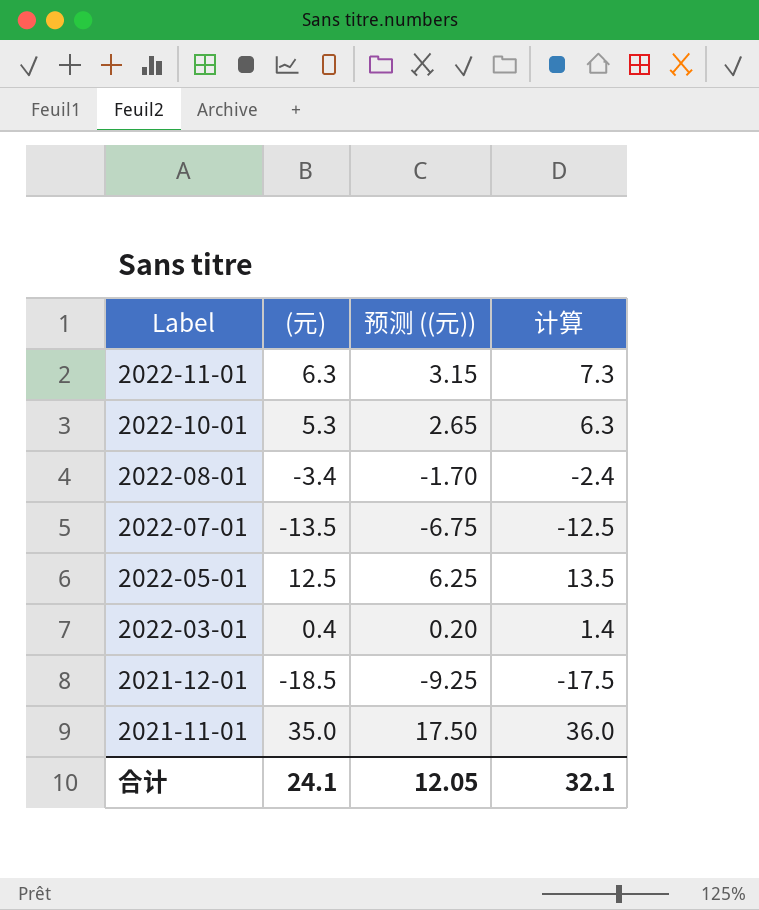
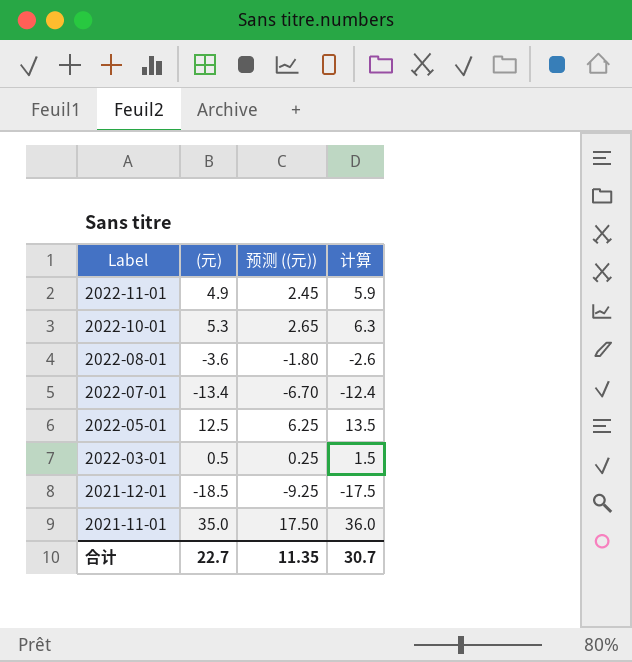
2022-11-01 | (元): 6.3 -> 4.9
2022-11-01 | 预测 ((元)): 3.15 -> 2.45
2022-11-01 | 计算: 7.3 -> 5.9
2022-08-01 | (元): -3.4 -> -3.6
2022-08-01 | 预测 ((元)): -1.70 -> -1.80
2022-08-01 | 计算: -2.4 -> -2.6
2022-07-01 | (元): -13.5 -> -13.4
2022-07-01 | 预测 ((元)): -6.75 -> -6.70
2022-07-01 | 计算: -12.5 -> -12.4
2022-03-01 | (元): 0.4 -> 0.5
2022-03-01 | 预测 ((元)): 0.20 -> 0.25
2022-03-01 | 计算: 1.4 -> 1.5
合计 | (元): 24.1 -> 22.7
合计 | 预测 ((元)): 12.05 -> 11.35
合计 | 计算: 32.1 -> 30.7

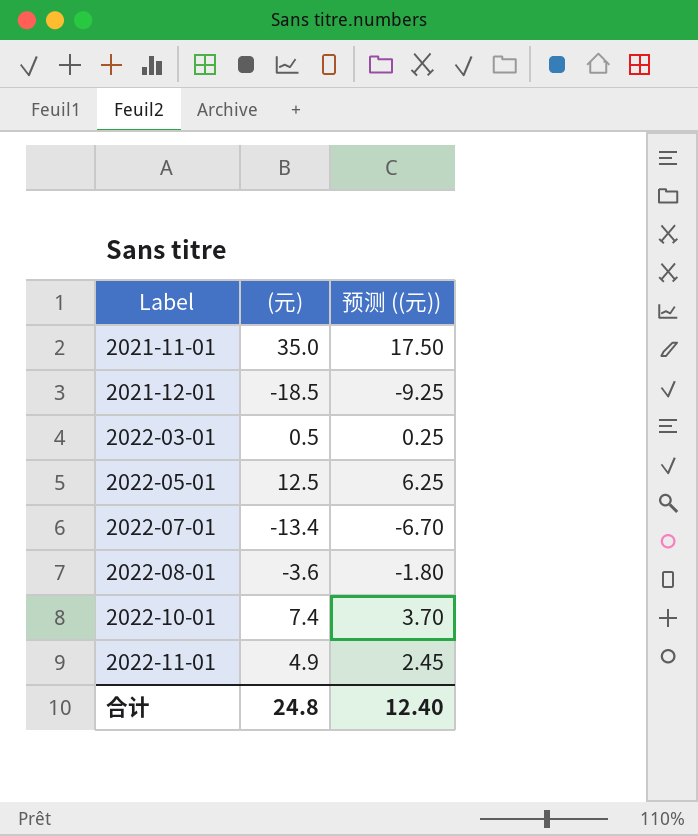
row order: Label descending -> Label ascending
column 计算 | formula: [(元)] + 1 -> none
2022-10-01 | (元): 5.3 -> 7.4
2022-10-01 | 预测 ((元)): 2.65 -> 3.70
合计 | (元): 22.7 -> 24.8
合计 | 预测 ((元)): 11.35 -> 12.40

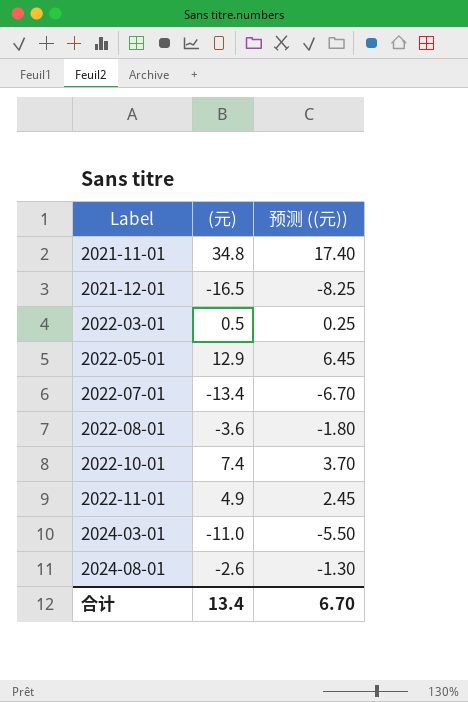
2021-11-01 | (元): 35.0 -> 34.8
2021-11-01 | 预测 ((元)): 17.50 -> 17.40
2021-12-01 | (元): -18.5 -> -16.5
2021-12-01 | 预测 ((元)): -9.25 -> -8.25
2022-05-01 | (元): 12.5 -> 12.9
2022-05-01 | 预测 ((元)): 6.25 -> 6.45
row 2024-03-01: none -> -11.0 | -5.50
row 2024-08-01: none -> -2.6 | -1.30
合计 | (元): 24.8 -> 13.4
合计 | 预测 ((元)): 12.40 -> 6.70

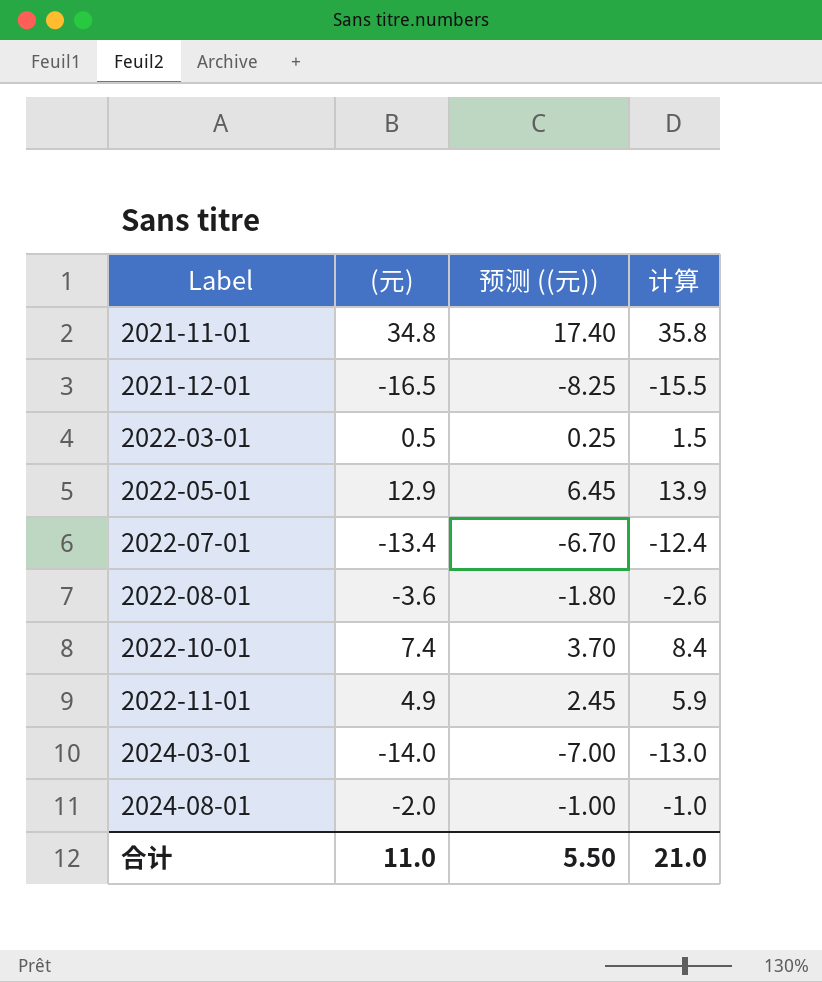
column 计算 | formula: none -> [(元)] + 1
2024-03-01 | (元): -11.0 -> -14.0
2024-03-01 | 预测 ((元)): -5.50 -> -7.00
2024-08-01 | (元): -2.6 -> -2.0
2024-08-01 | 预测 ((元)): -1.30 -> -1.00
合计 | (元): 13.4 -> 11.0
合计 | 预测 ((元)): 6.70 -> 5.50

